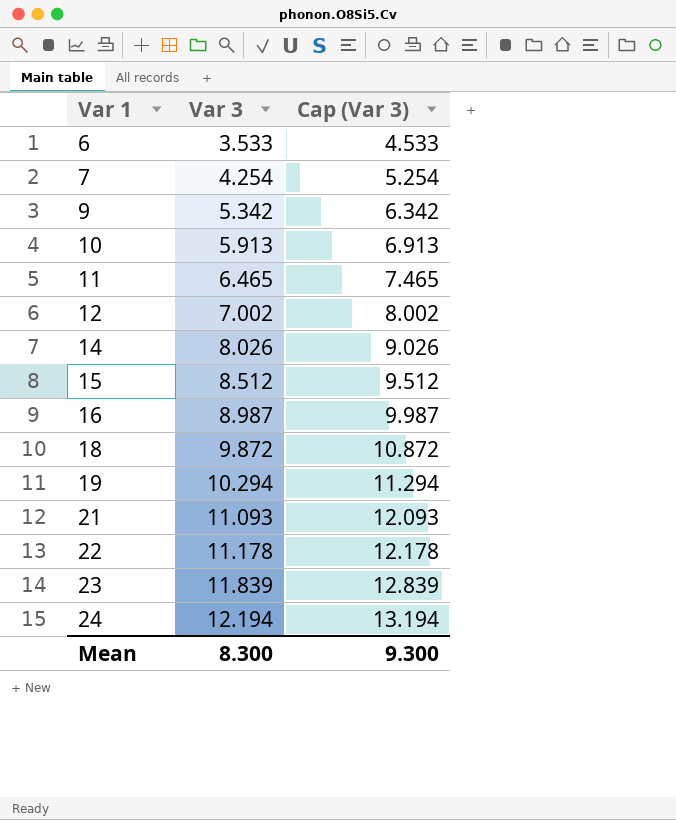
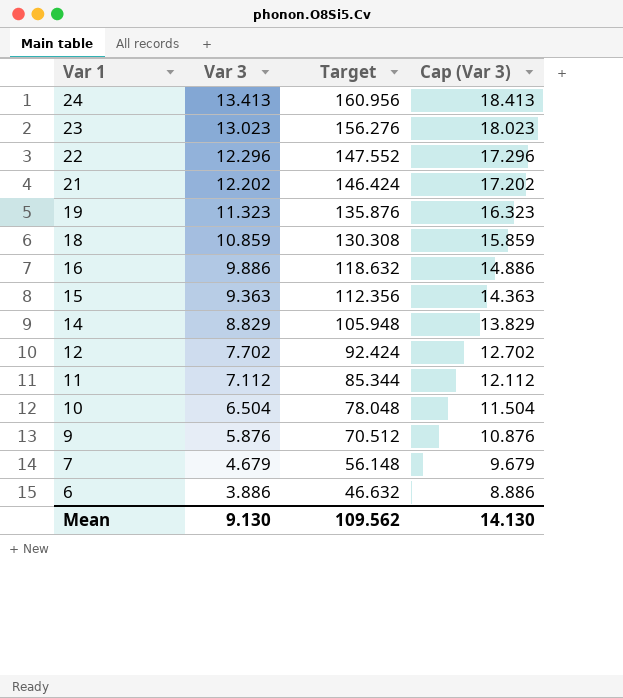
row order: Var 1 ascending -> Var 1 descending
column Target | formula: none -> [Var 3] * 12
column Cap (Var 3) | formula: [Var 3] + 1 -> [Var 3] + 5
24 | Var 3: 12.194 -> 13.413
23 | Var 3: 11.839 -> 13.023
22 | Var 3: 11.178 -> 12.296
21 | Var 3: 11.093 -> 12.202
19 | Var 3: 10.294 -> 11.323
18 | Var 3: 9.872 -> 10.859
16 | Var 3: 8.987 -> 9.886
15 | Var 3: 8.512 -> 9.363
14 | Var 3: 8.026 -> 8.829
12 | Var 3: 7.002 -> 7.702
11 | Var 3: 6.465 -> 7.112
10 | Var 3: 5.913 -> 6.504
9 | Var 3: 5.342 -> 5.876
7 | Var 3: 4.254 -> 4.679
6 | Var 3: 3.533 -> 3.886
Mean | Var 3: 8.300 -> 9.130
Mean | Cap (Var 3): 9.300 -> 14.130

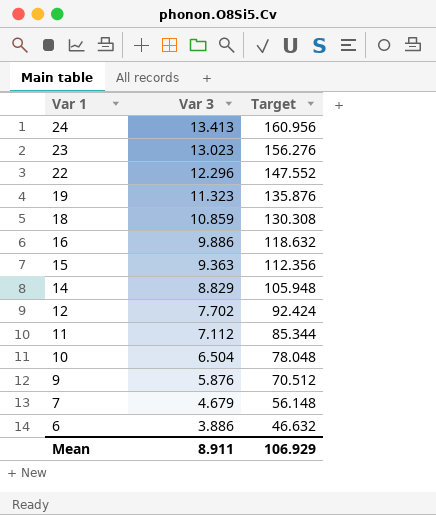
column Cap (Var 3) | formula: [Var 3] + 5 -> none
row 21: 12.202 | 146.424 | 17.202 -> none
Mean | Var 3: 9.130 -> 8.911
Mean | Target: 109.562 -> 106.929

